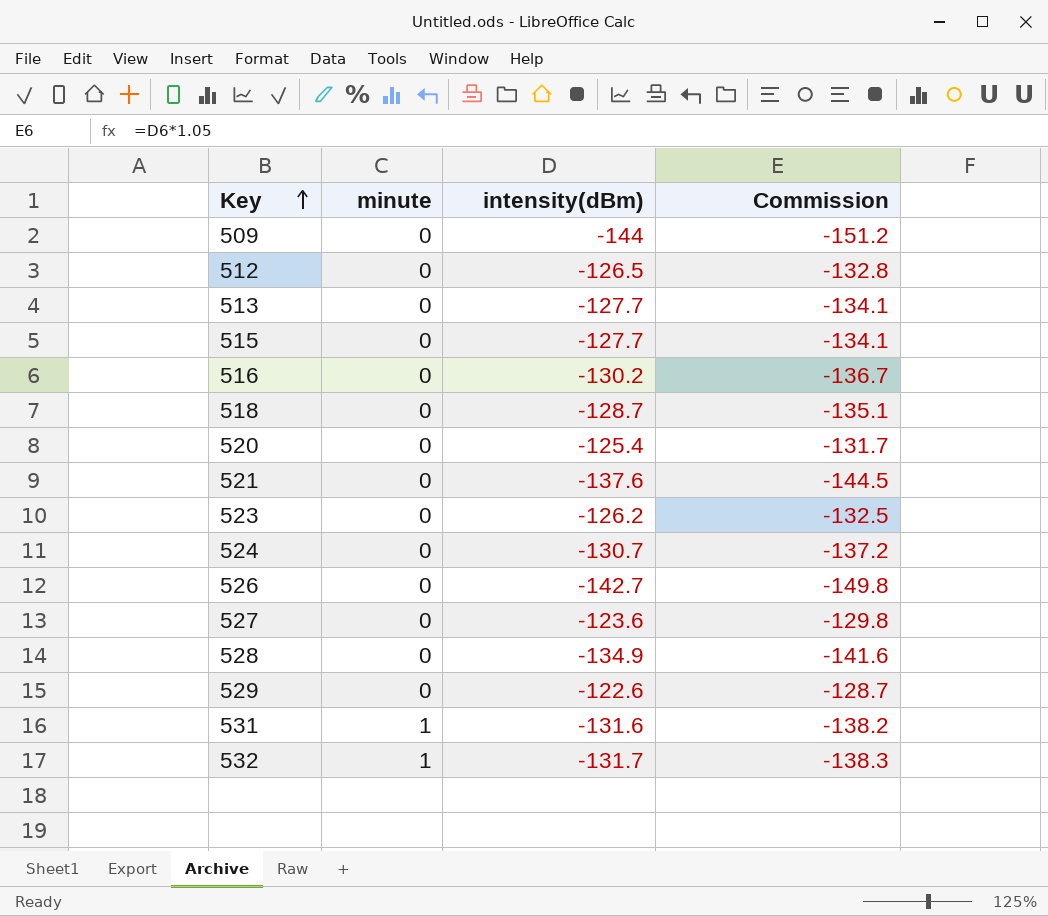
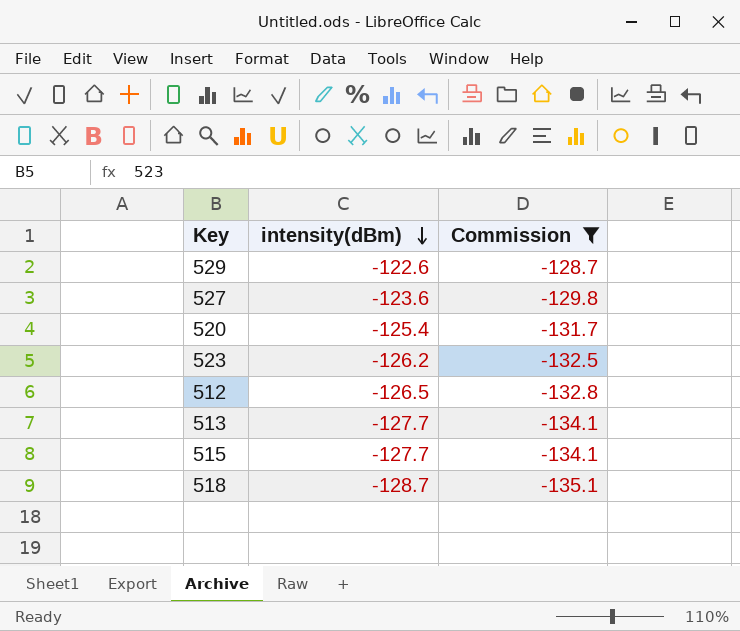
filter: none -> Commission >= -135.1
row order: Key ascending -> intensity(dBm) descending
column minute | position: 2 -> none

